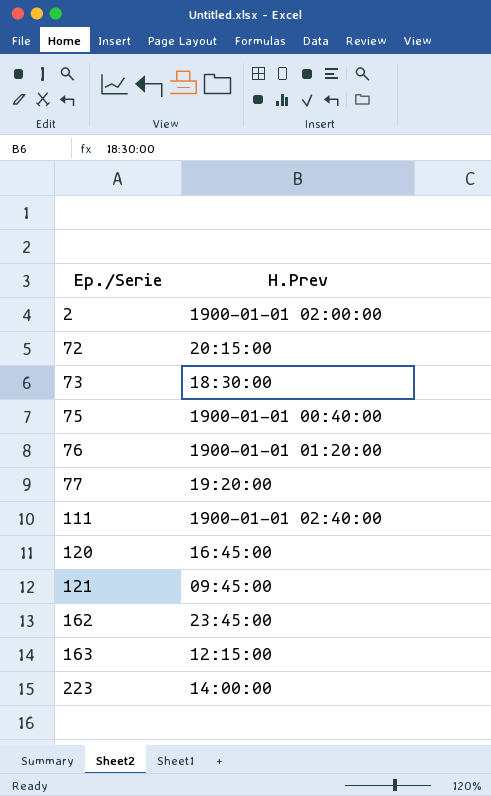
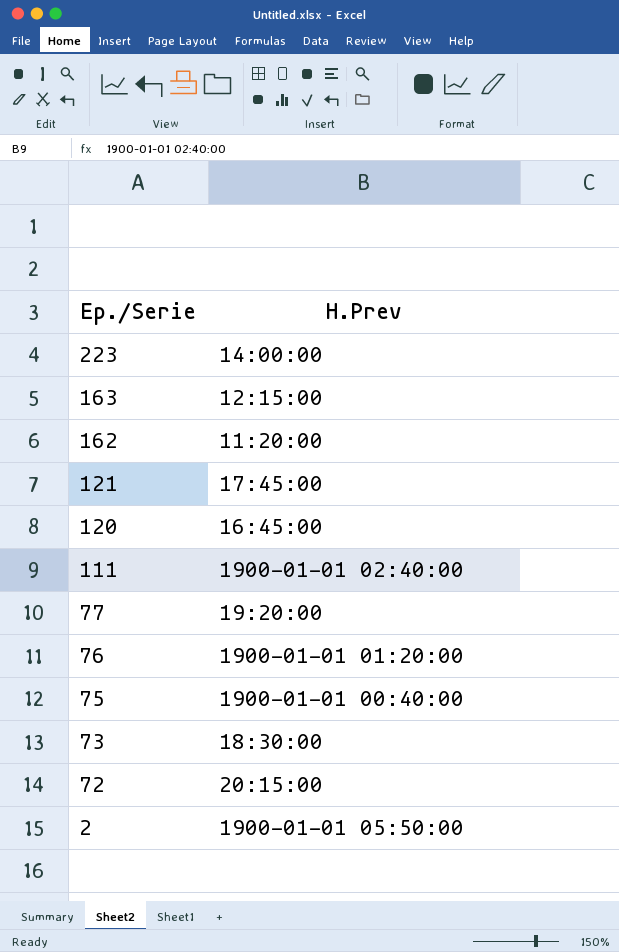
row order: Ep./Serie ascending -> Ep./Serie descending
162 | H.Prev: 23:45:00 -> 11:20:00
121 | H.Prev: 09:45:00 -> 17:45:00
2 | H.Prev: 1900-01-01 02:00:00 -> 1900-01-01 05:50:00

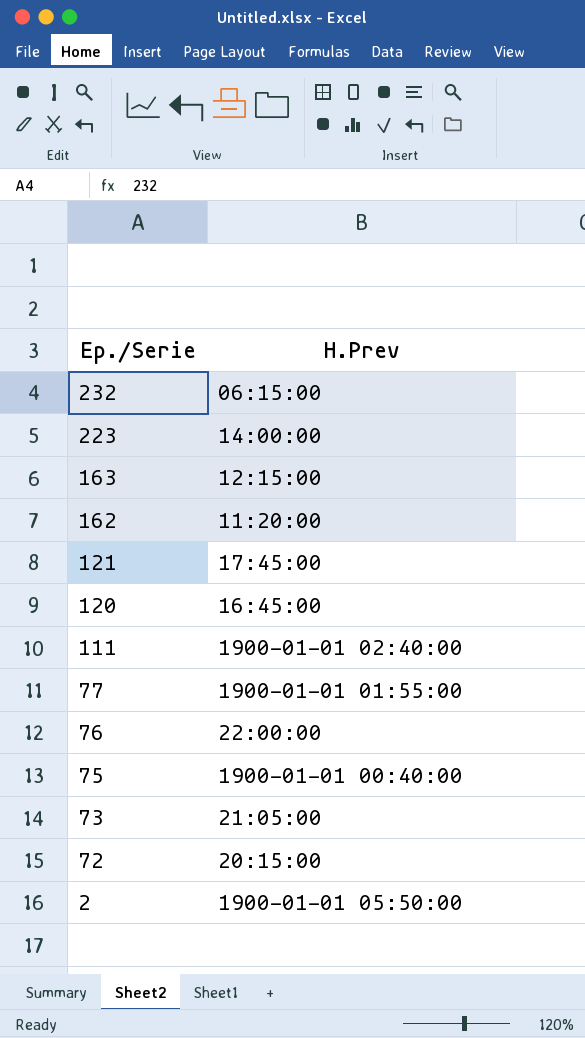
row 232: none -> 06:15:00
77 | H.Prev: 19:20:00 -> 1900-01-01 01:55:00
76 | H.Prev: 1900-01-01 01:20:00 -> 22:00:00
73 | H.Prev: 18:30:00 -> 21:05:00

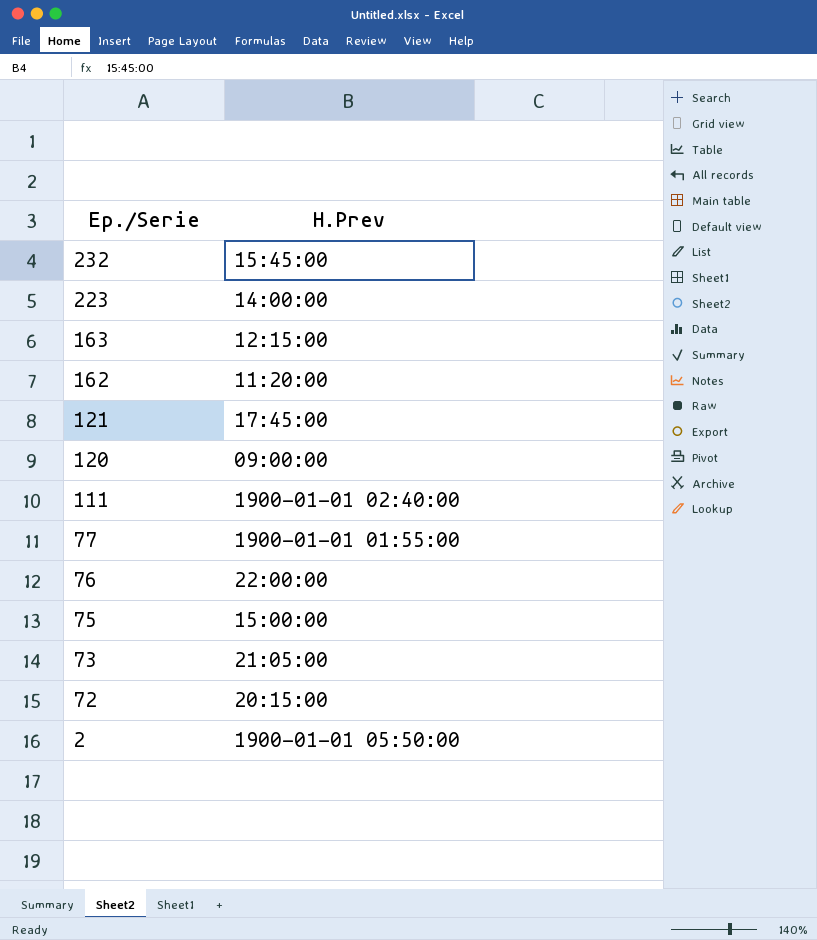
232 | H.Prev: 06:15:00 -> 15:45:00
120 | H.Prev: 16:45:00 -> 09:00:00
75 | H.Prev: 1900-01-01 00:40:00 -> 15:00:00

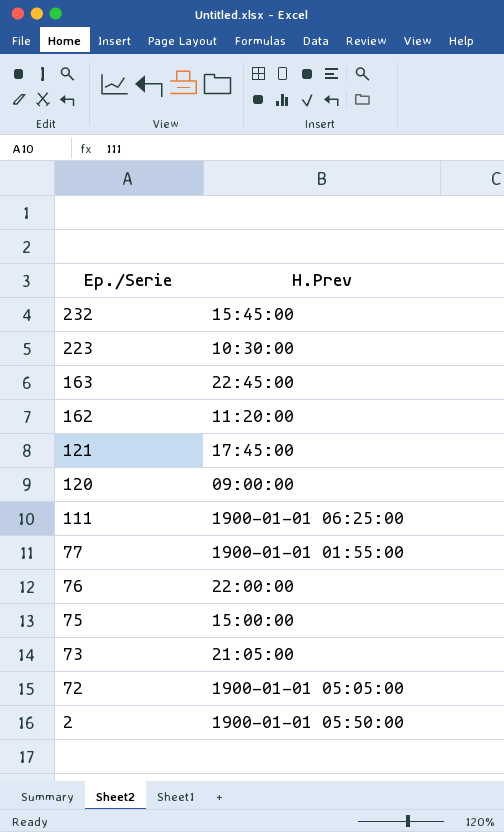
223 | H.Prev: 14:00:00 -> 10:30:00
163 | H.Prev: 12:15:00 -> 22:45:00
111 | H.Prev: 1900-01-01 02:40:00 -> 1900-01-01 06:25:00
72 | H.Prev: 20:15:00 -> 1900-01-01 05:05:00

